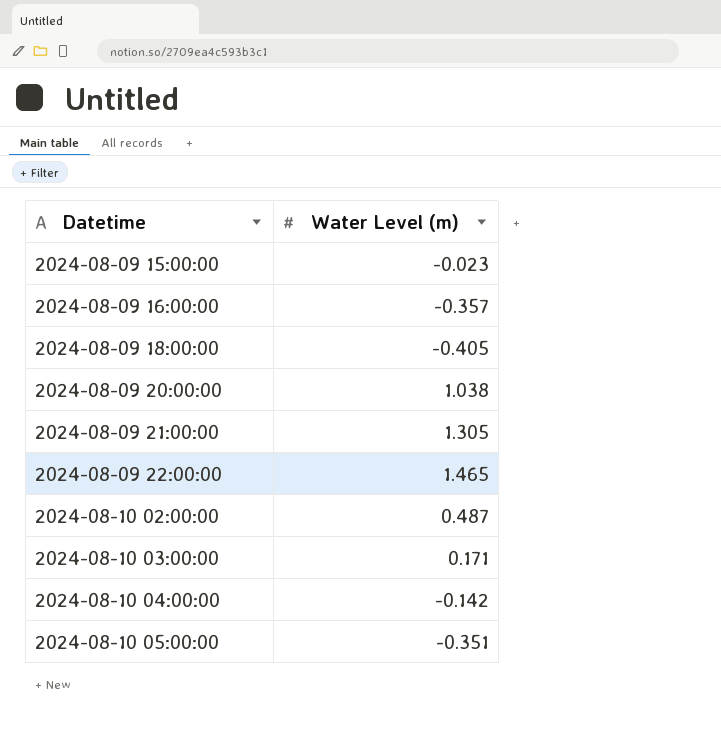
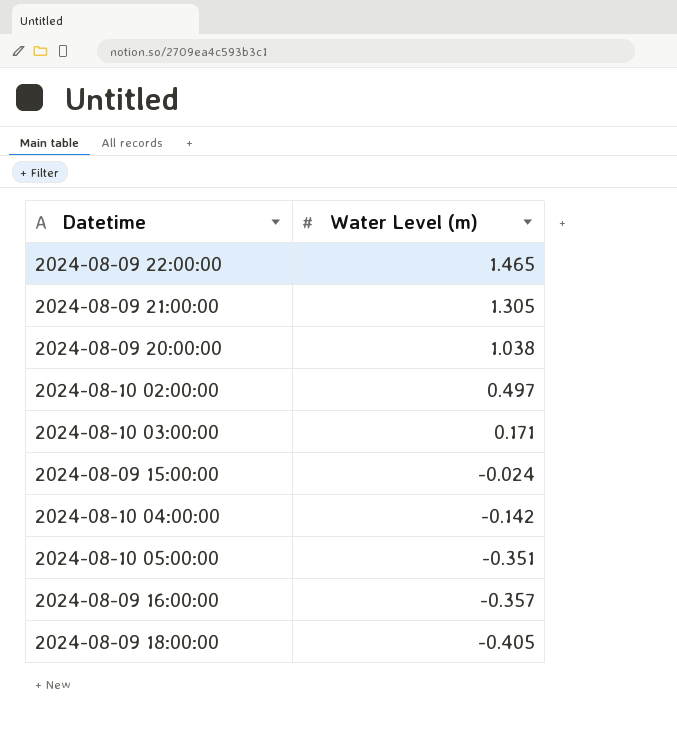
row order: Datetime ascending -> Water Level (m) descending
2024-08-10 02:00:00 | Water Level (m): 0.487 -> 0.497
2024-08-09 15:00:00 | Water Level (m): -0.023 -> -0.024

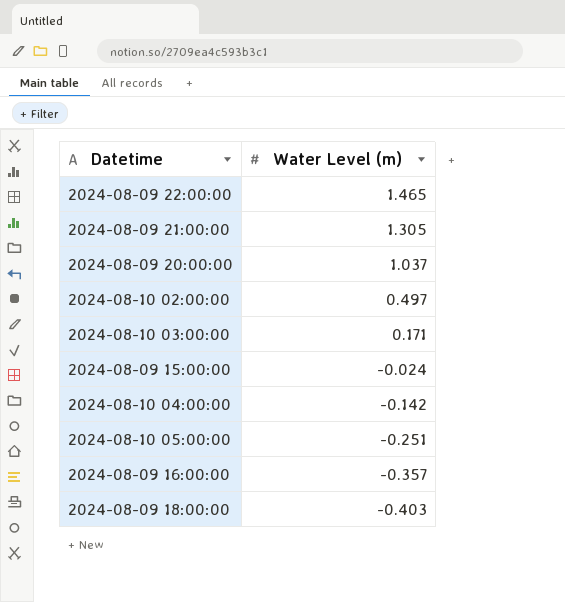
2024-08-09 20:00:00 | Water Level (m): 1.038 -> 1.037
2024-08-10 05:00:00 | Water Level (m): -0.351 -> -0.251
2024-08-09 18:00:00 | Water Level (m): -0.405 -> -0.403

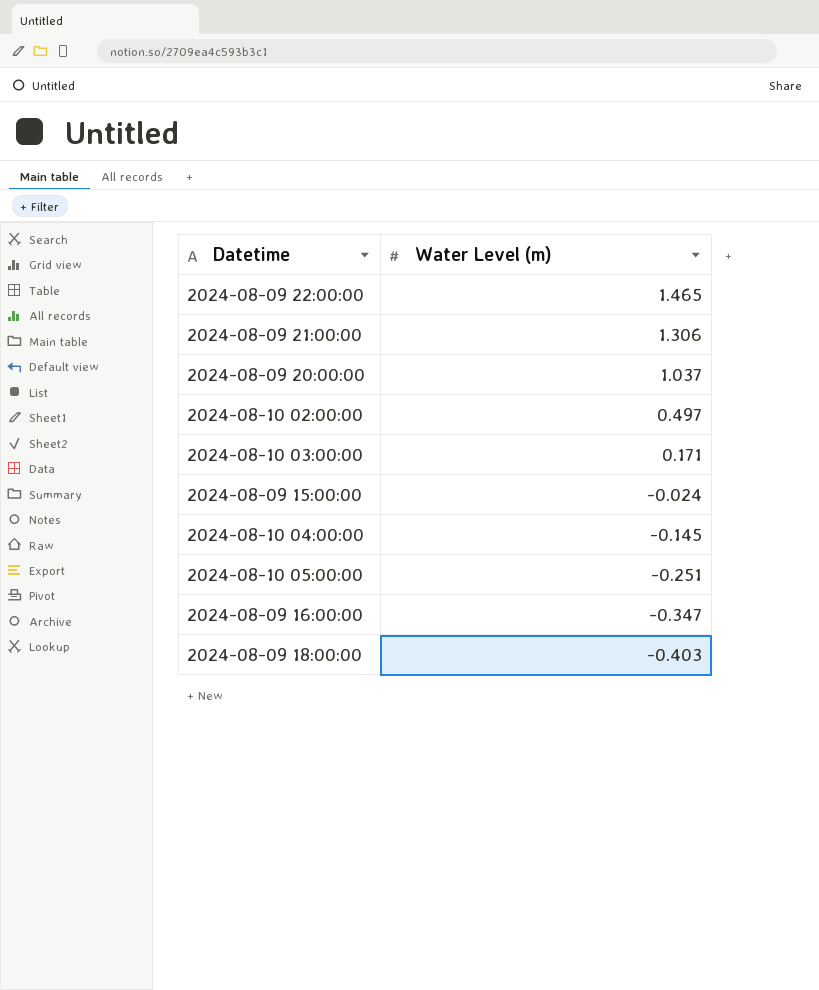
2024-08-09 21:00:00 | Water Level (m): 1.305 -> 1.306
2024-08-10 04:00:00 | Water Level (m): -0.142 -> -0.145
2024-08-09 16:00:00 | Water Level (m): -0.357 -> -0.347

